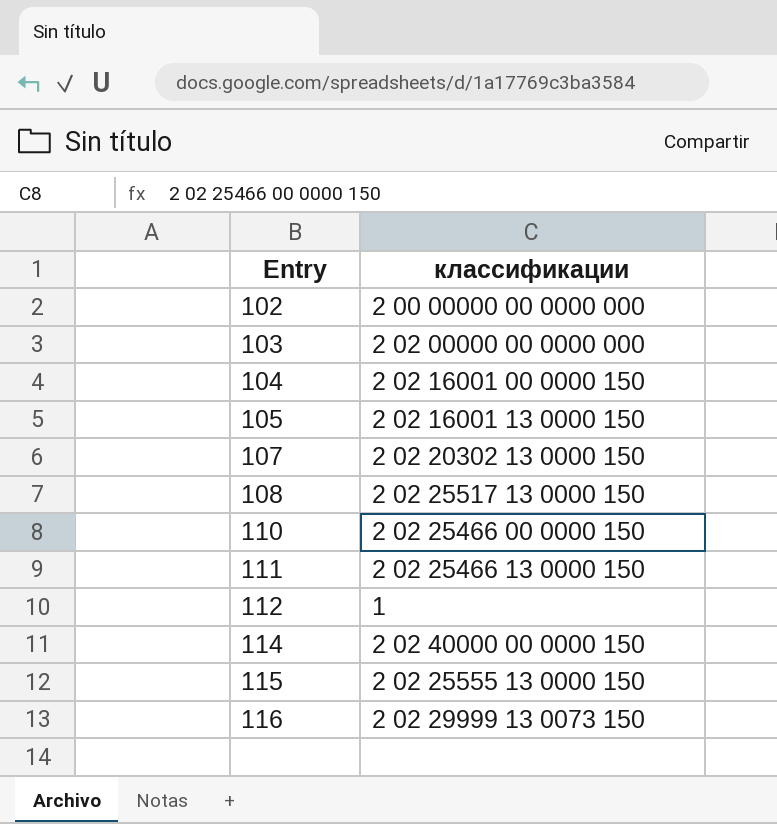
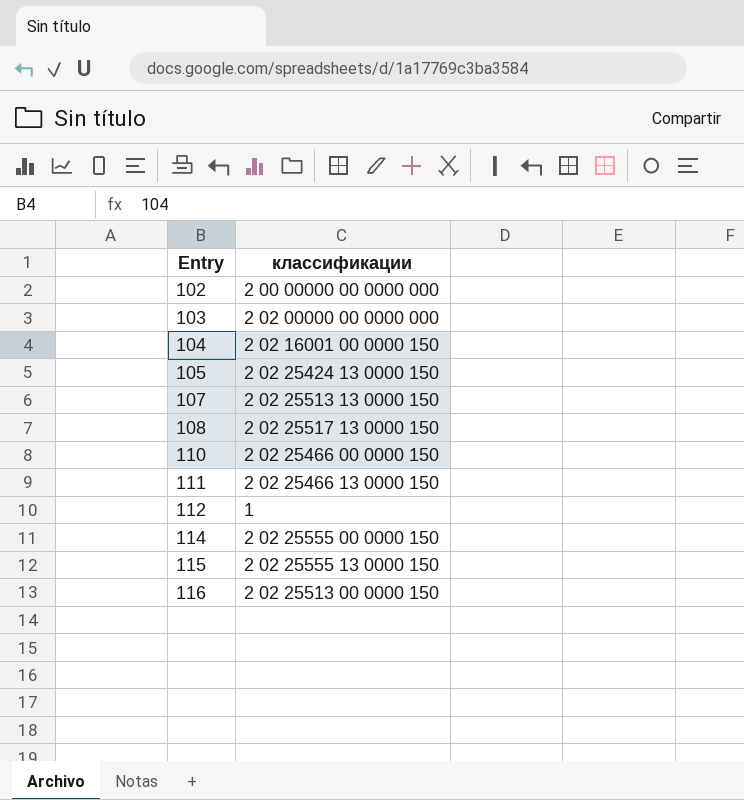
105 | классификации: 2 02 16001 13 0000 150 -> 2 02 25424 13 0000 150
107 | классификации: 2 02 20302 13 0000 150 -> 2 02 25513 13 0000 150
114 | классификации: 2 02 40000 00 0000 150 -> 2 02 25555 00 0000 150
116 | классификации: 2 02 29999 13 0073 150 -> 2 02 25513 00 0000 150

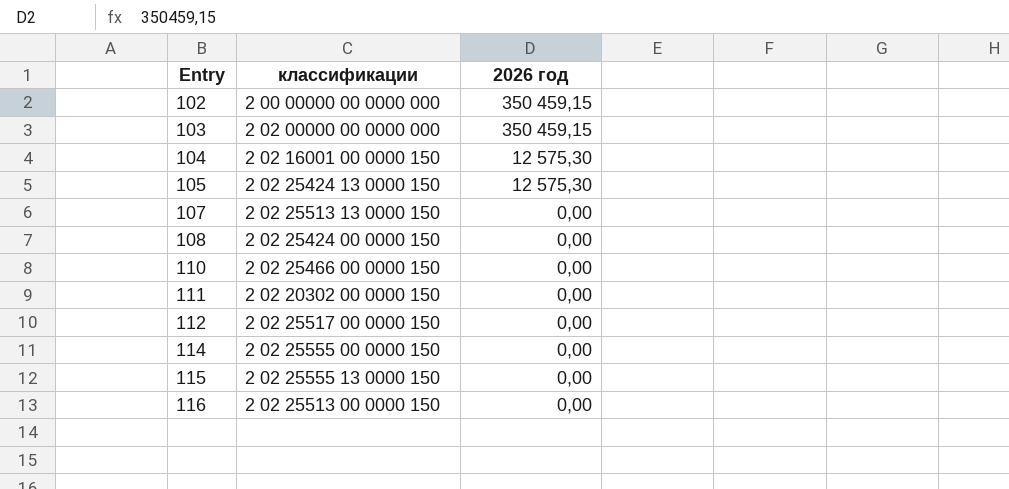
column 2026 год | position: none -> 3
108 | классификации: 2 02 25517 13 0000 150 -> 2 02 25424 00 0000 150
111 | классификации: 2 02 25466 13 0000 150 -> 2 02 20302 00 0000 150
112 | классификации: 1 -> 2 02 25517 00 0000 150

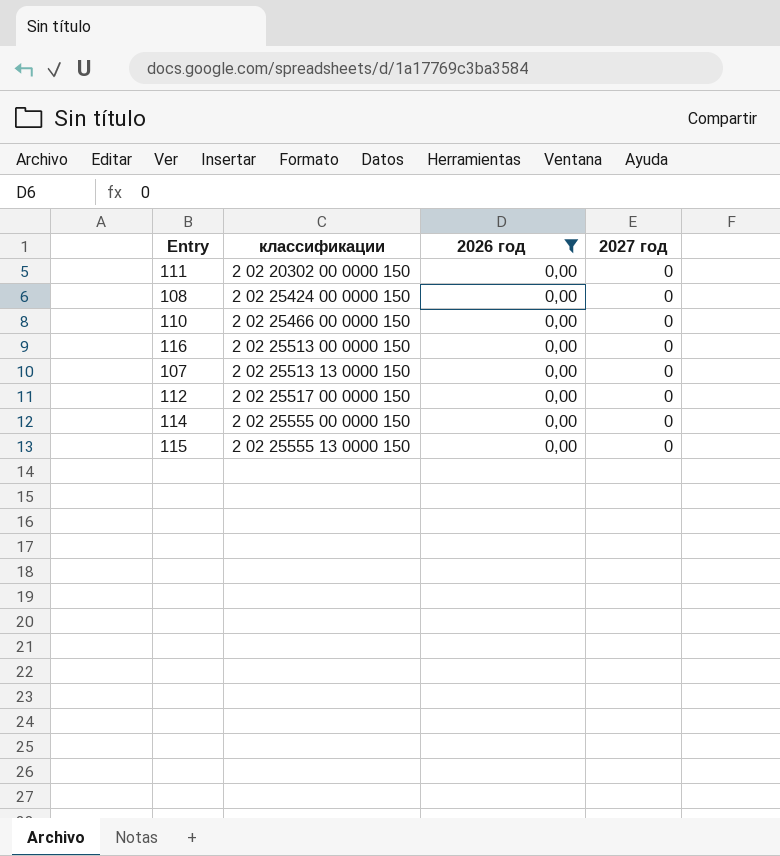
filter: none -> 2026 год = 0,00
row order: Entry ascending -> классификации ascending
column 2027 год | position: none -> 4

